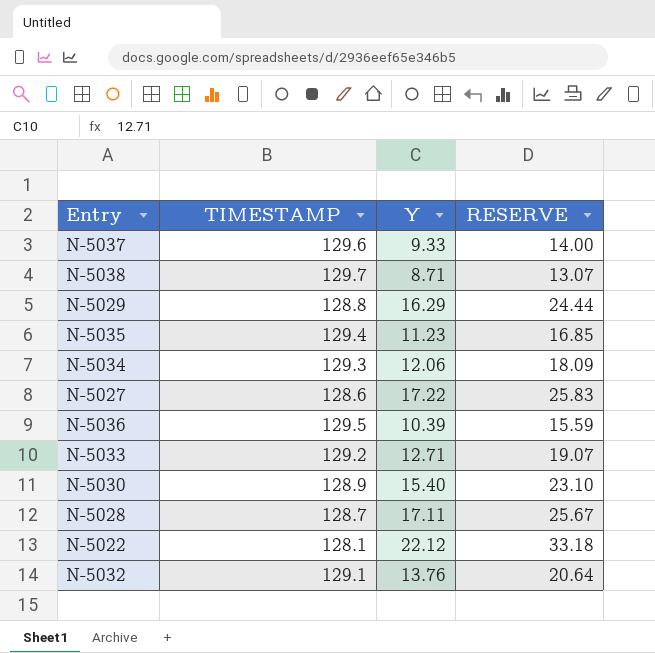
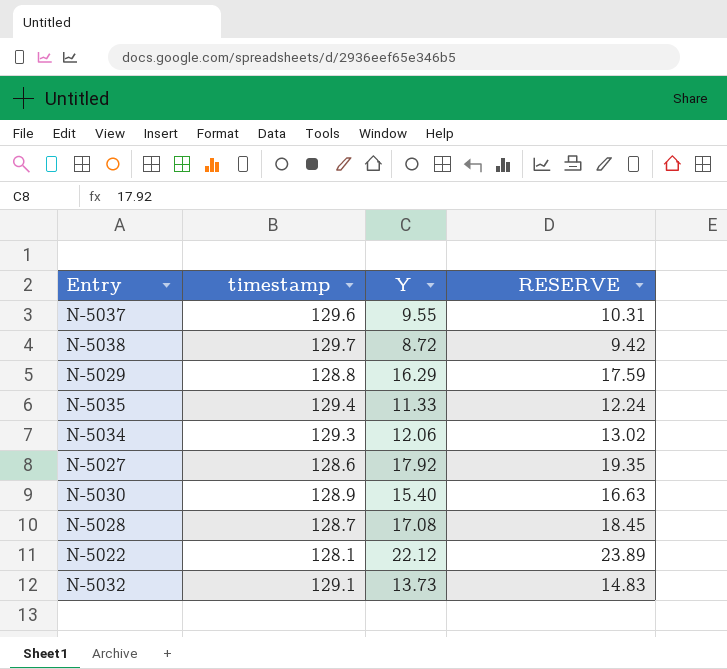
column name: TIMESTAMP -> timestamp
column RESERVE | formula: [Y] * 1.5 -> [Y] * 1.08
row N-5036: 129.5 | 10.39 | 15.59 -> none
row N-5033: 129.2 | 12.71 | 19.07 -> none
N-5037 | Y: 9.33 -> 9.55
N-5038 | Y: 8.71 -> 8.72
N-5035 | Y: 11.23 -> 11.33
N-5027 | Y: 17.22 -> 17.92
N-5028 | Y: 17.11 -> 17.08
N-5032 | Y: 13.76 -> 13.73

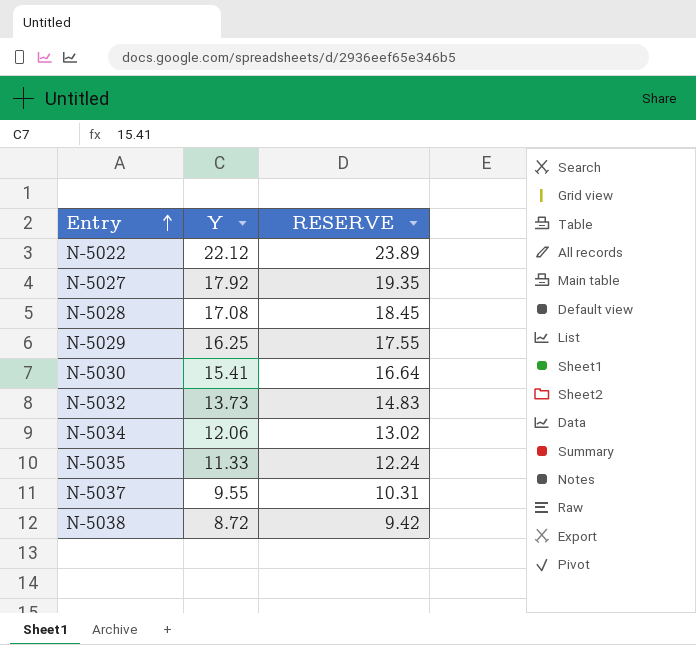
row order: none -> Entry ascending
column timestamp | position: 2 -> none
N-5029 | Y: 16.29 -> 16.25
N-5029 | RESERVE: 17.59 -> 17.55
N-5030 | Y: 15.40 -> 15.41
N-5030 | RESERVE: 16.63 -> 16.64

